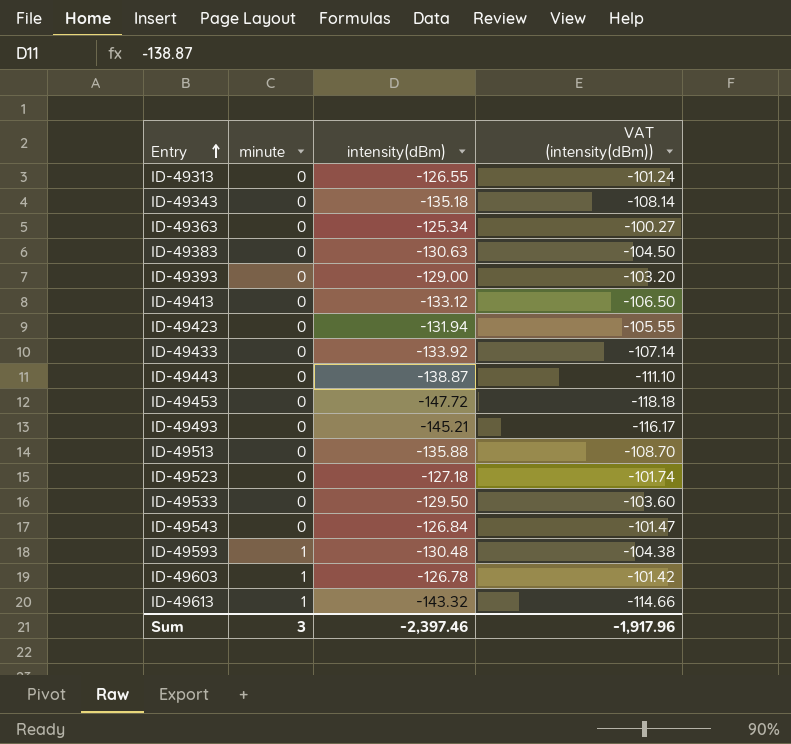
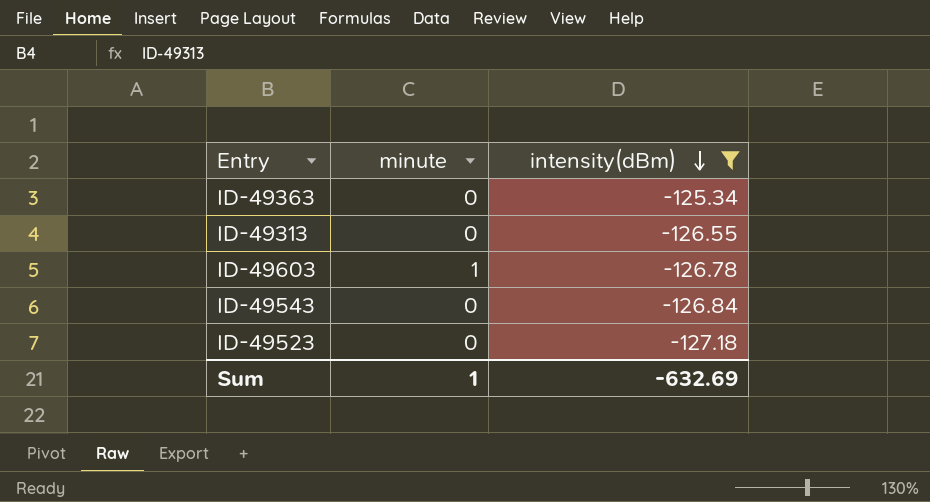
filter: none -> intensity(dBm) >= -127.18
row order: Entry ascending -> intensity(dBm) descending
column VAT (intensity(dBm)) | formula: [intensity(dBm)] * 0.8 -> none
Sum | minute: 3 -> 1
Sum | intensity(dBm): -2,397.46 -> -632.69

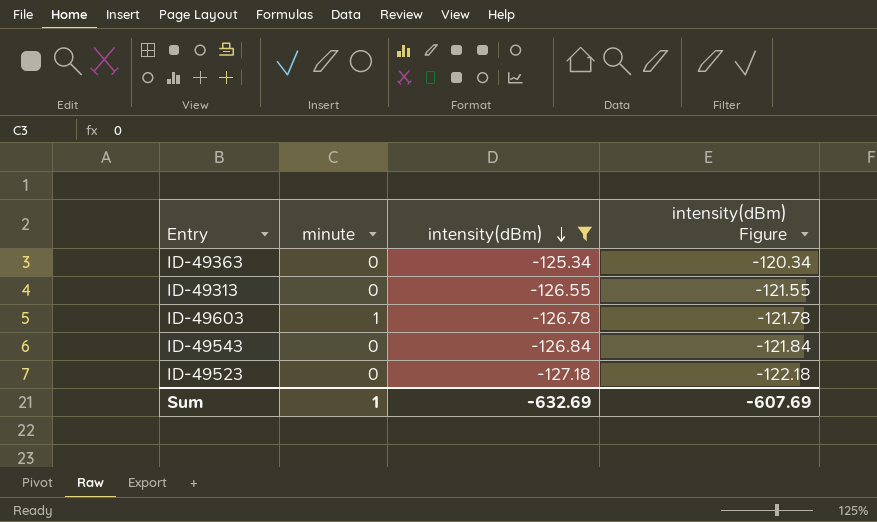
column intensity(dBm) Figure | formula: none -> [intensity(dBm)] + 5

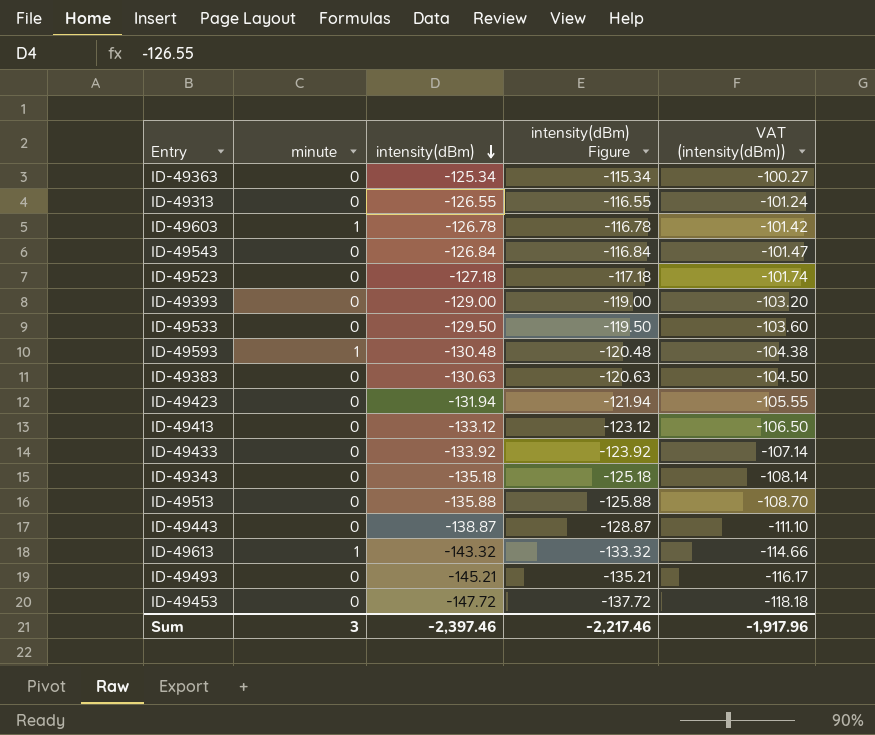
filter: intensity(dBm) >= -127.18 -> none
column intensity(dBm) Figure | formula: [intensity(dBm)] + 5 -> [intensity(dBm)] + 10
column VAT (intensity(dBm)) | formula: none -> [intensity(dBm)] * 0.8
Sum | minute: 1 -> 3
Sum | intensity(dBm): -632.69 -> -2,397.46
Sum | intensity(dBm) Figure: -607.69 -> -2,217.46

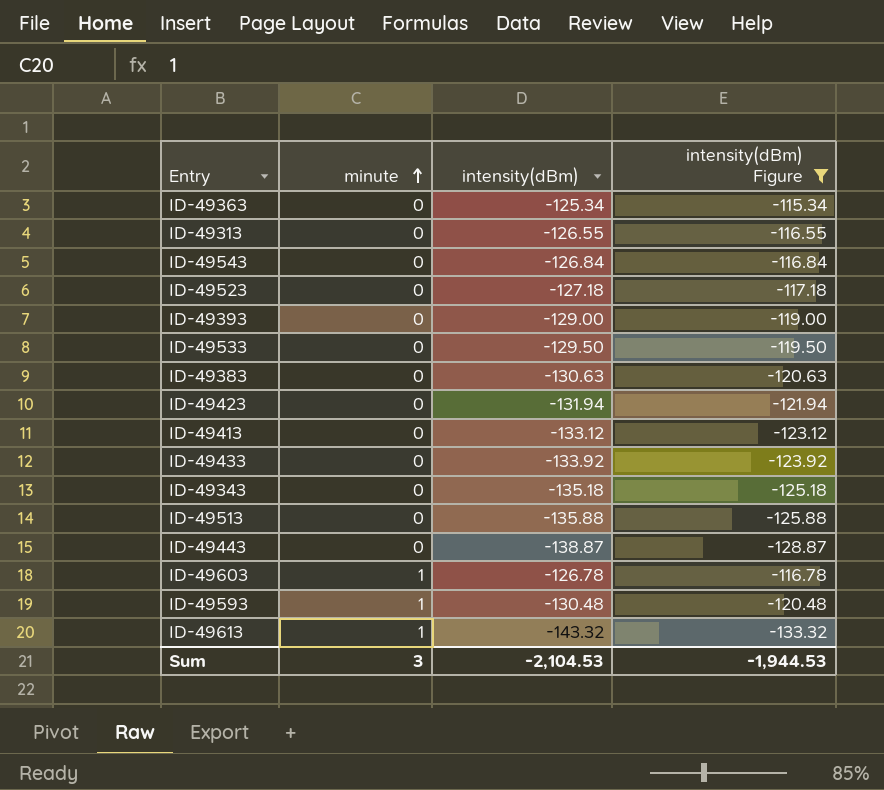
filter: none -> intensity(dBm) Figure >= -133.32
row order: intensity(dBm) descending -> minute ascending
column VAT (intensity(dBm)) | formula: [intensity(dBm)] * 0.8 -> none
Sum | intensity(dBm): -2,397.46 -> -2,104.53
Sum | intensity(dBm) Figure: -2,217.46 -> -1,944.53

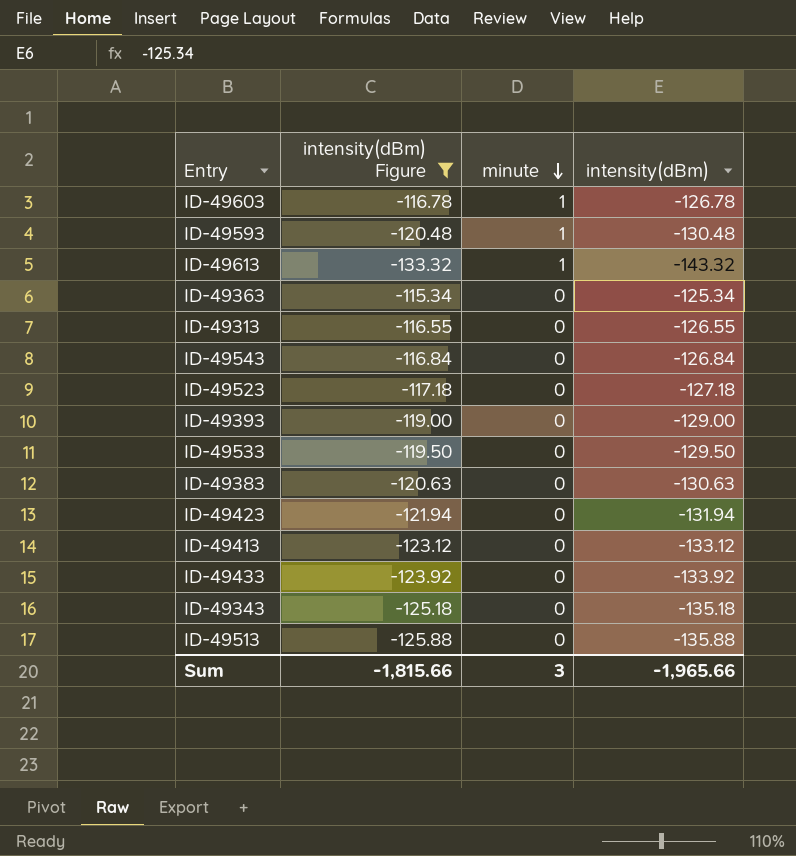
row order: minute ascending -> minute descending
column intensity(dBm) Figure | position: 4 -> 2
row ID-49443: 0 | -138.87 | -128.87 -> none
Sum | intensity(dBm) Figure: -1,944.53 -> -1,815.66
Sum | intensity(dBm): -2,104.53 -> -1,965.66

